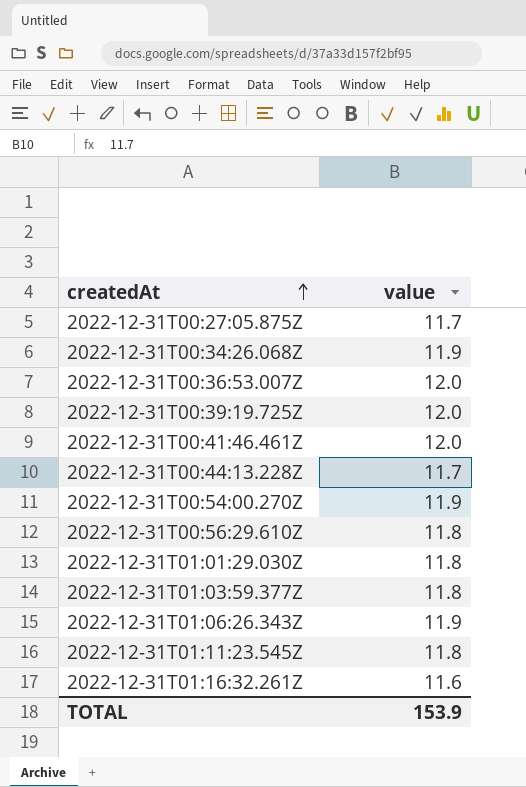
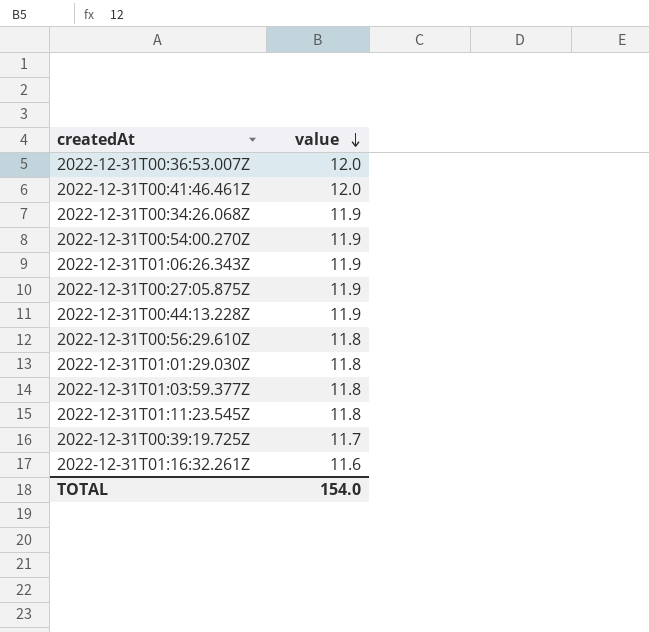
row order: createdAt ascending -> value descending
2022-12-31T00:27:05.875Z | value: 11.7 -> 11.9
2022-12-31T00:44:13.228Z | value: 11.7 -> 11.9
2022-12-31T00:39:19.725Z | value: 12.0 -> 11.7
TOTAL | value: 153.9 -> 154.0

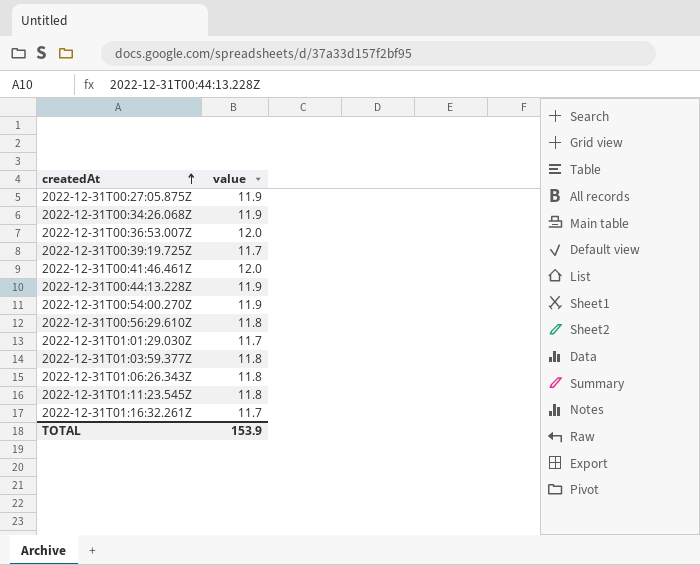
row order: value descending -> createdAt ascending
2022-12-31T01:01:29.030Z | value: 11.8 -> 11.7
2022-12-31T01:06:26.343Z | value: 11.9 -> 11.8
2022-12-31T01:16:32.261Z | value: 11.6 -> 11.7
TOTAL | value: 154.0 -> 153.9

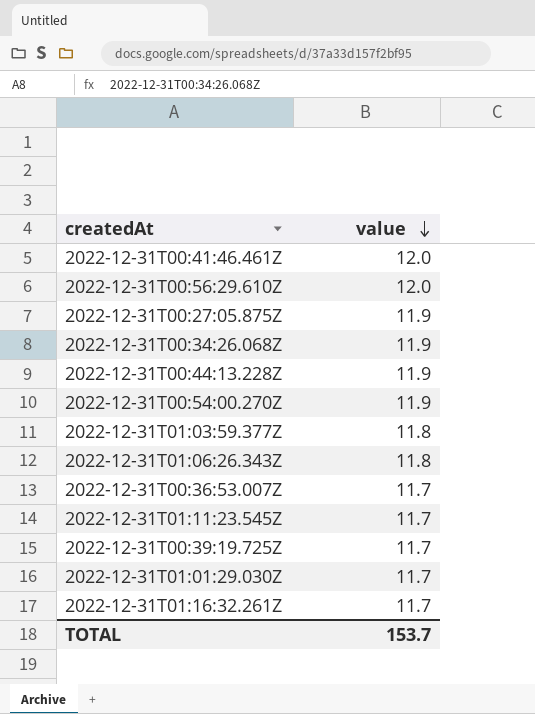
row order: createdAt ascending -> value descending
2022-12-31T00:56:29.610Z | value: 11.8 -> 12.0
2022-12-31T00:36:53.007Z | value: 12.0 -> 11.7
2022-12-31T01:11:23.545Z | value: 11.8 -> 11.7
TOTAL | value: 153.9 -> 153.7

